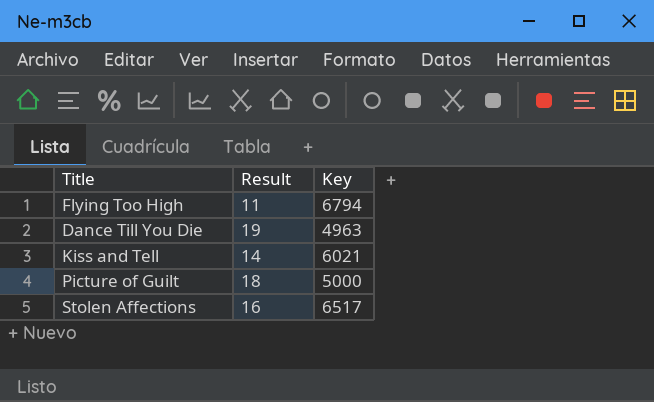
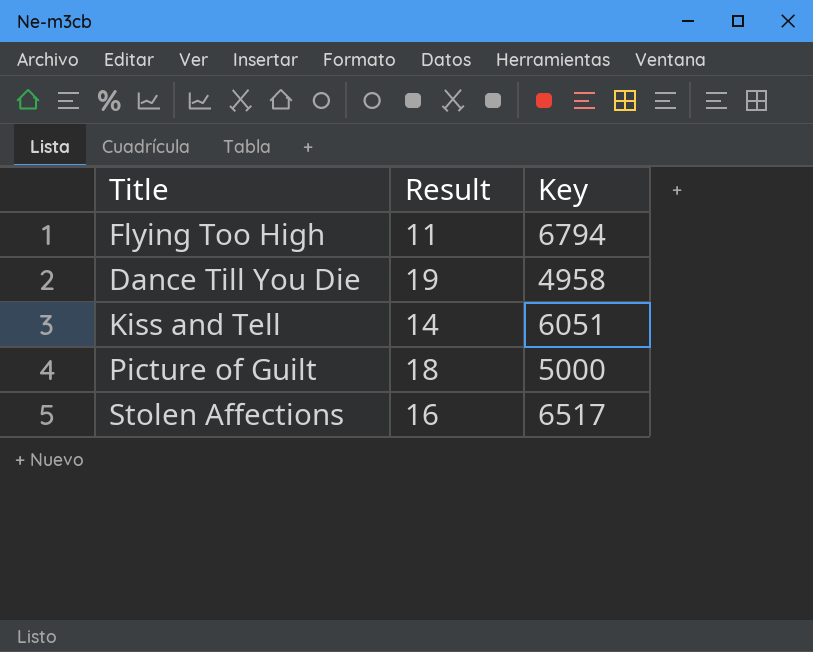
Dance Till You Die | Key: 4963 -> 4958
Kiss and Tell | Key: 6021 -> 6051

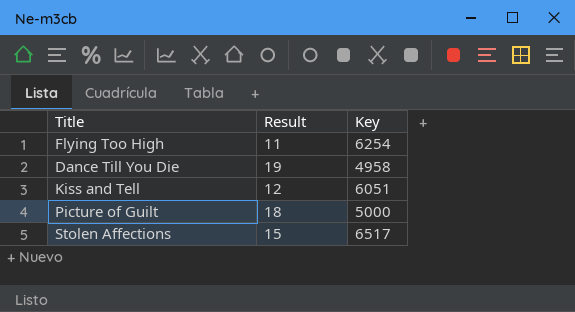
Flying Too High | Key: 6794 -> 6254
Kiss and Tell | Result: 14 -> 12
Stolen Affections | Result: 16 -> 15

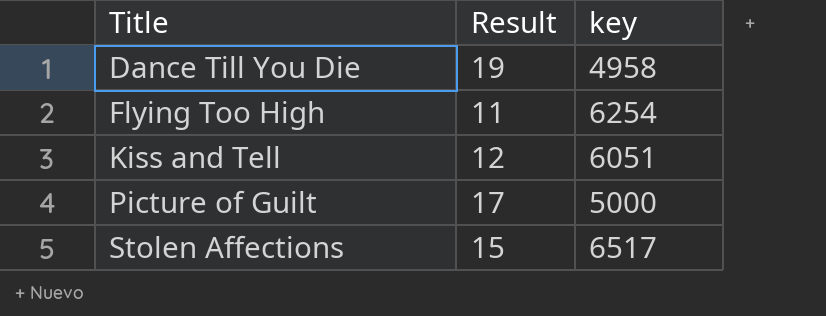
row order: none -> Title ascending
column name: Key -> key
Picture of Guilt | Result: 18 -> 17

